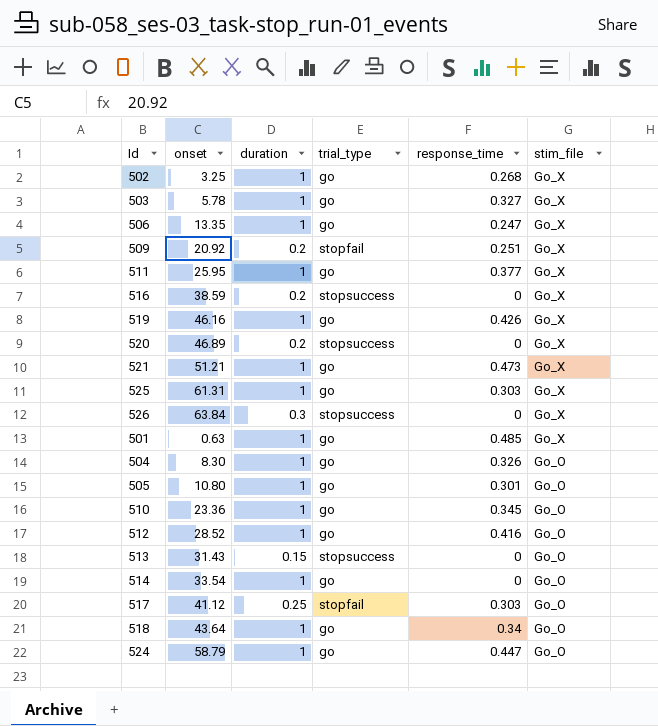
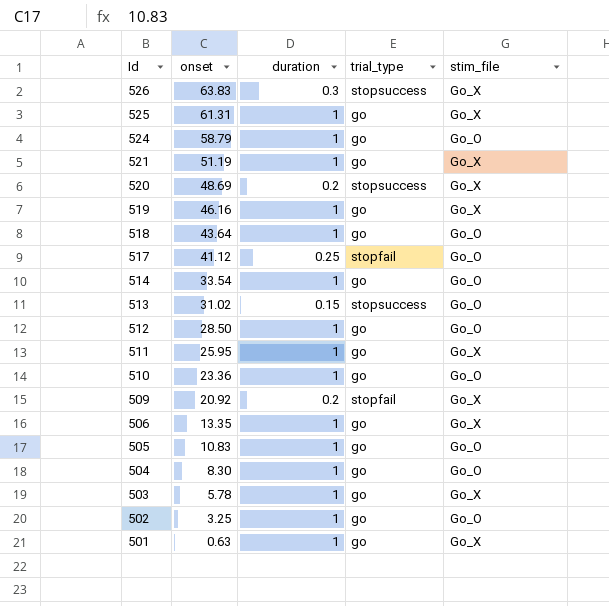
row order: stim_file descending -> Id descending
column response_time | position: 5 -> none
row 516: 38.59 | 0.2 | stopsuccess | 0 | Go_X -> none
526 | onset: 63.84 -> 63.83
521 | onset: 51.21 -> 51.19
520 | onset: 46.89 -> 48.69
513 | onset: 31.43 -> 31.02
512 | onset: 28.52 -> 28.50
505 | onset: 10.80 -> 10.83
502 | stim_file: Go_X -> Go_O

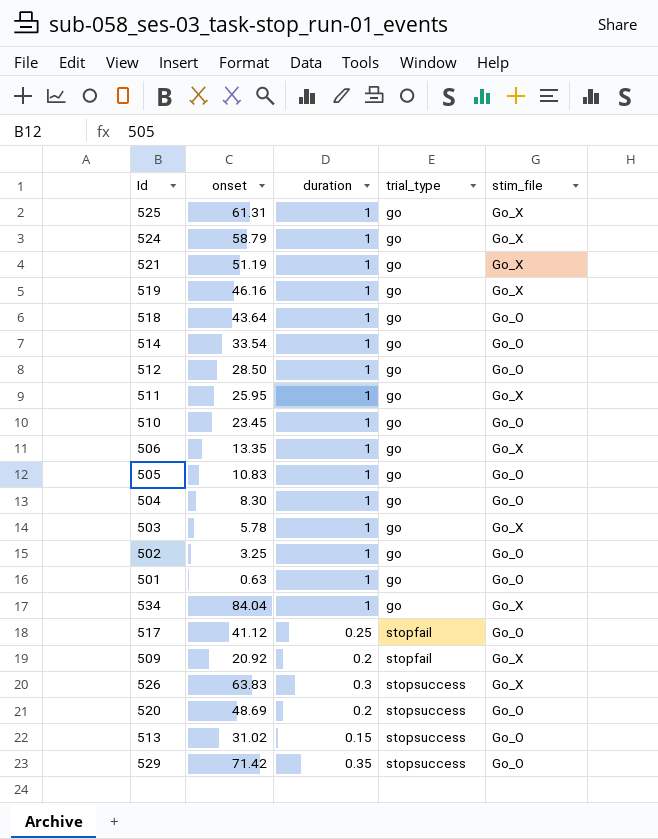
row order: Id descending -> trial_type ascending
524 | stim_file: Go_O -> Go_X
510 | onset: 23.36 -> 23.45
501 | stim_file: Go_X -> Go_O
row 534: none -> 84.04 | 1 | go | Go_X
520 | stim_file: Go_X -> Go_O
row 529: none -> 71.42 | 0.35 | stopsuccess | Go_O

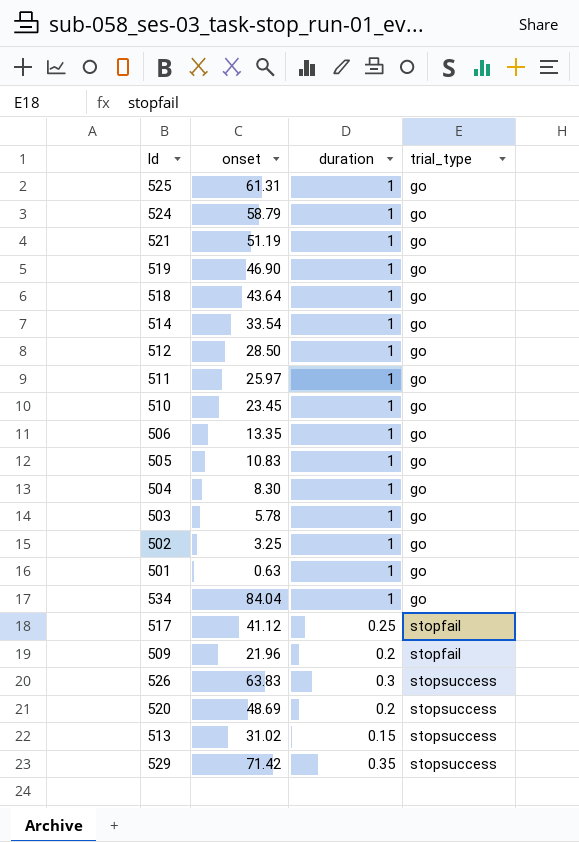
column stim_file | position: 5 -> none
519 | onset: 46.16 -> 46.90
511 | onset: 25.95 -> 25.97
509 | onset: 20.92 -> 21.96

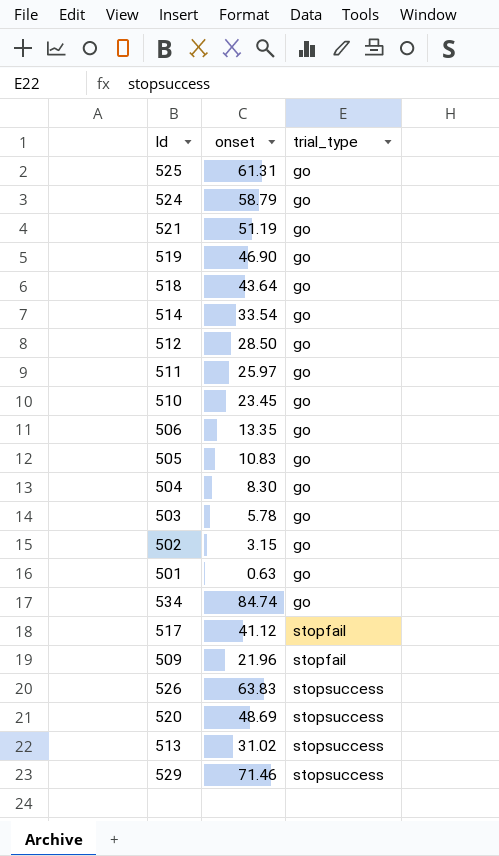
column duration | position: 3 -> none
502 | onset: 3.25 -> 3.15
534 | onset: 84.04 -> 84.74
529 | onset: 71.42 -> 71.46

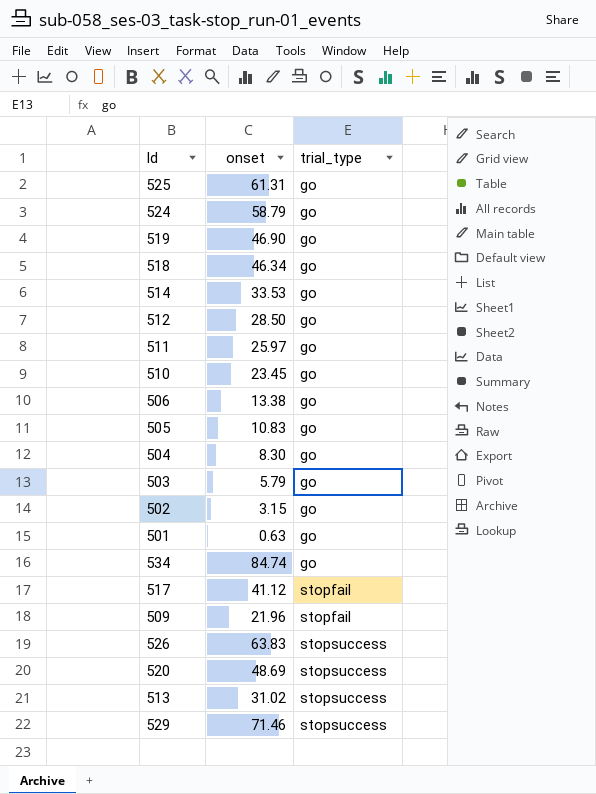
row 521: 51.19 | go -> none
518 | onset: 43.64 -> 46.34
514 | onset: 33.54 -> 33.53
506 | onset: 13.35 -> 13.38
503 | onset: 5.78 -> 5.79

